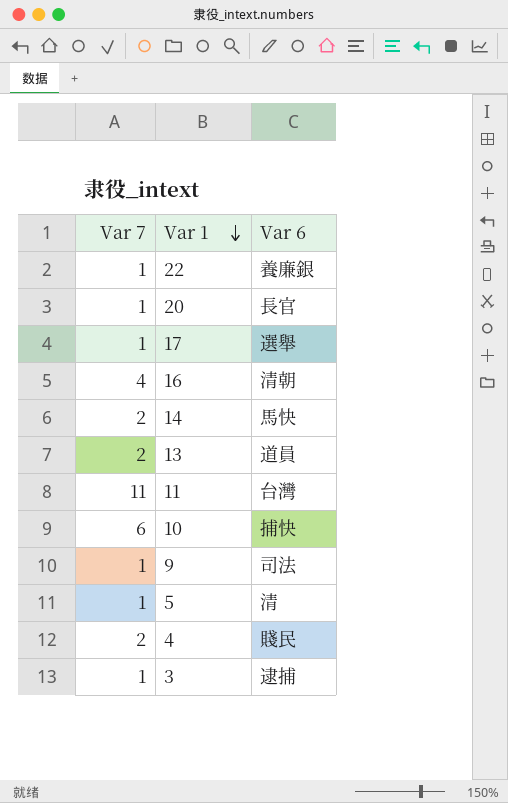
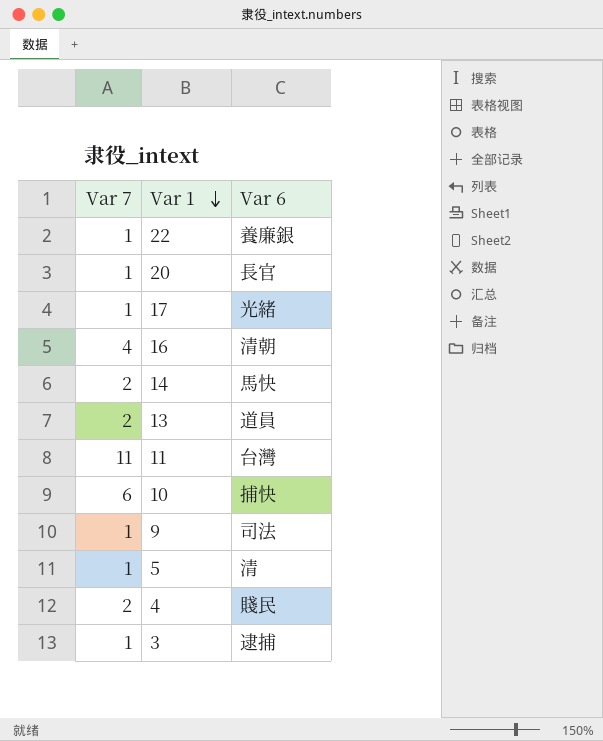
17 | Var 6: 選舉 -> 光緒

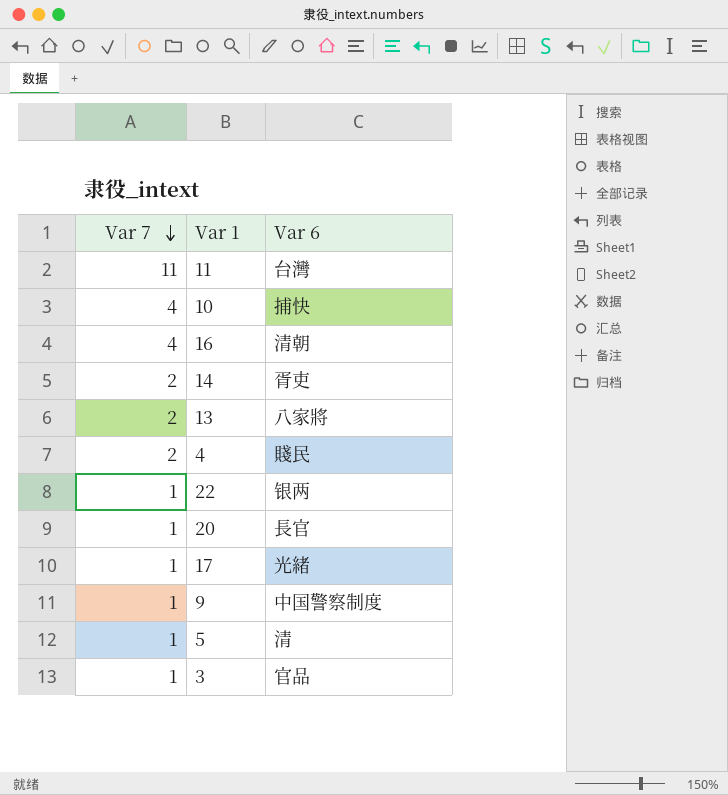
row order: Var 1 descending -> Var 7 descending
10 | Var 7: 6 -> 4
14 | Var 6: 馬快 -> 胥吏
13 | Var 6: 道員 -> 八家將
22 | Var 6: 養廉銀 -> 银两
9 | Var 6: 司法 -> 中国警察制度
3 | Var 6: 逮捕 -> 官品

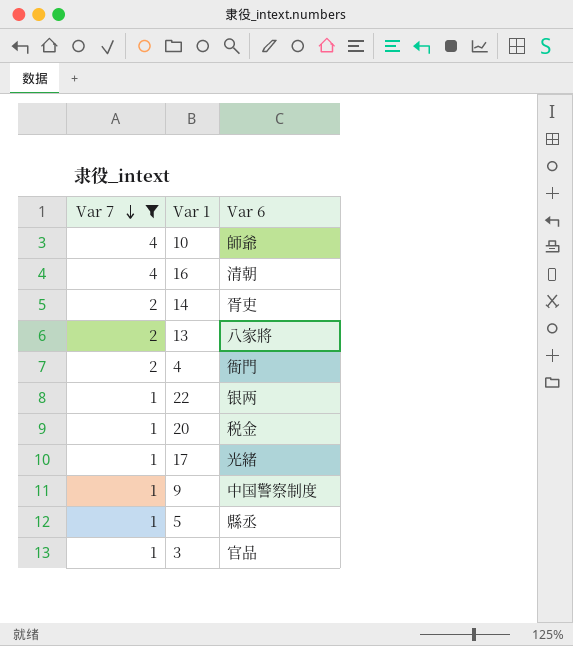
filter: none -> Var 7 != 11
10 | Var 6: 捕快 -> 師爺
4 | Var 6: 賤民 -> 衙門
20 | Var 6: 長官 -> 税金
5 | Var 6: 清 -> 縣丞

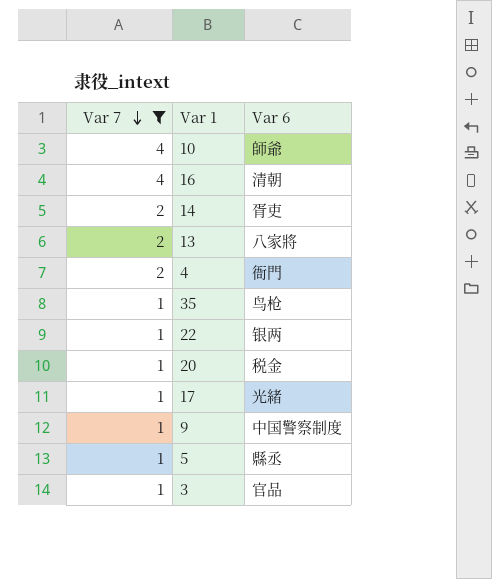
row 35: none -> 1 | 鸟枪

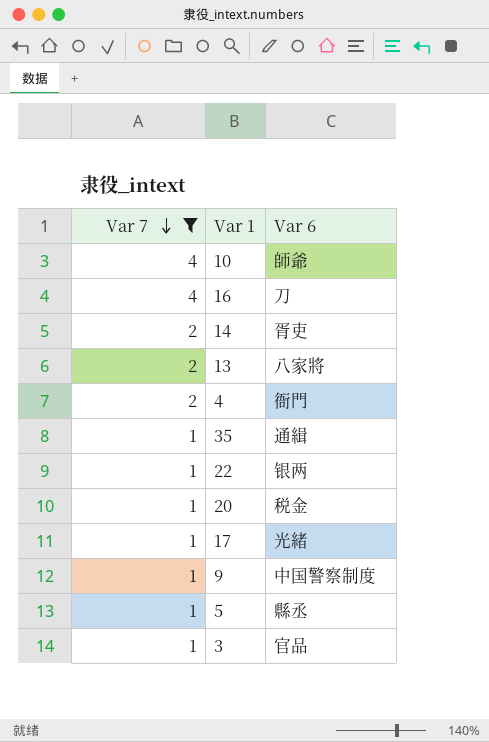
16 | Var 6: 清朝 -> 刀
35 | Var 6: 鸟枪 -> 通緝

